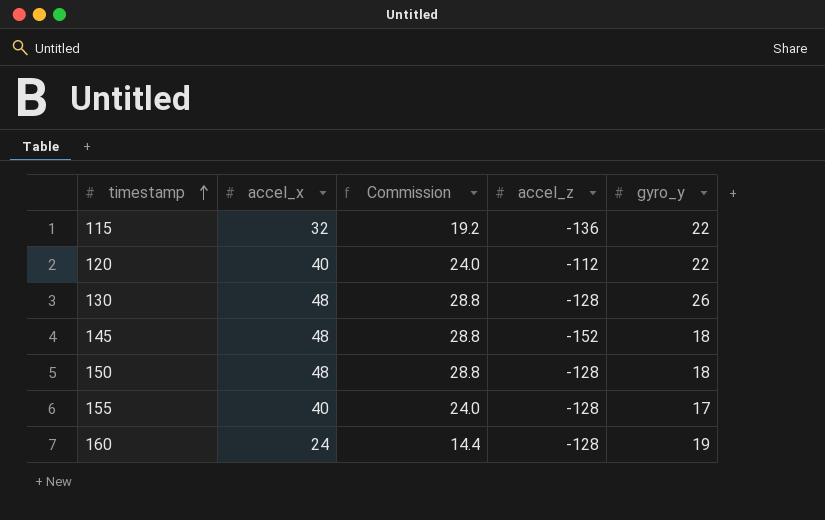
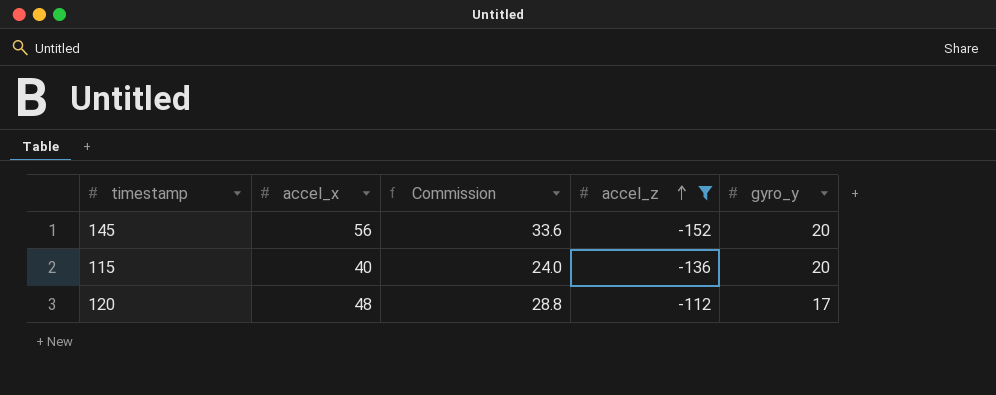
filter: none -> accel_z != -128
row order: timestamp ascending -> accel_z ascending
145 | accel_x: 48 -> 56
145 | Commission: 28.8 -> 33.6
145 | gyro_y: 18 -> 20
115 | accel_x: 32 -> 40
115 | Commission: 19.2 -> 24.0
115 | gyro_y: 22 -> 20
120 | accel_x: 40 -> 48
120 | Commission: 24.0 -> 28.8
120 | gyro_y: 22 -> 17

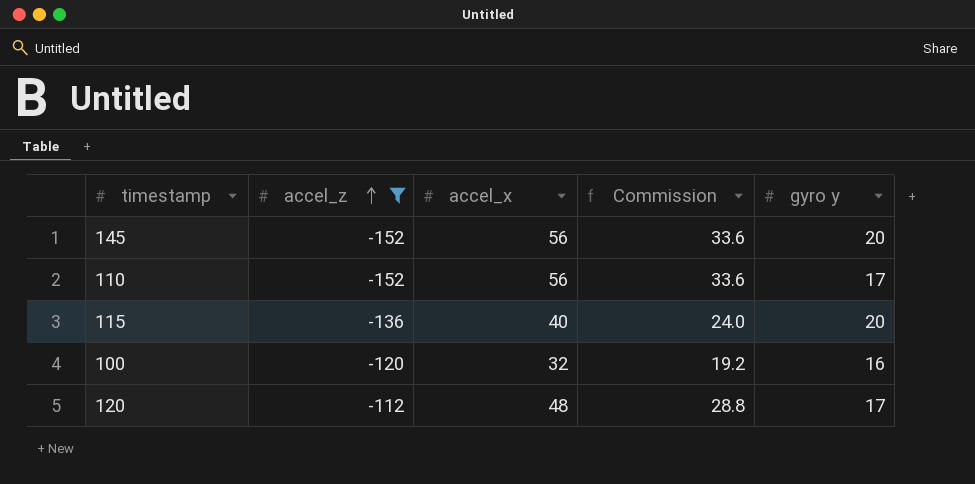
column accel_z | position: 4 -> 2
column name: gyro_y -> gyro y
row 110: none -> -152 | 56 | 33.6 | 17
row 100: none -> -120 | 32 | 19.2 | 16

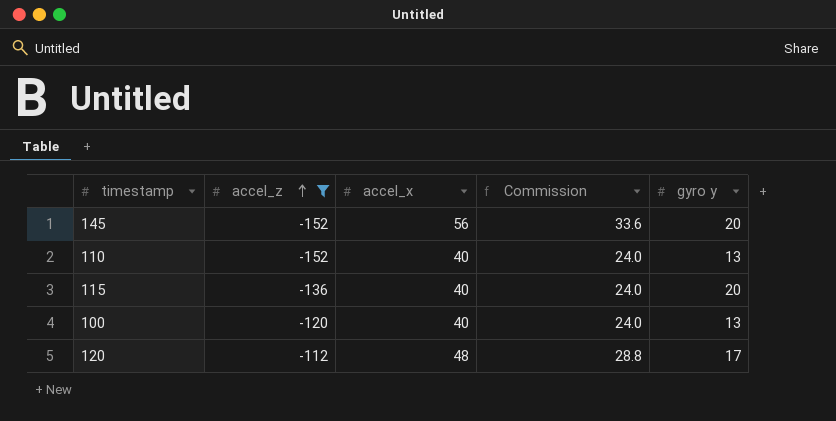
110 | accel_x: 56 -> 40
110 | Commission: 33.6 -> 24.0
110 | gyro y: 17 -> 13
100 | accel_x: 32 -> 40
100 | Commission: 19.2 -> 24.0
100 | gyro y: 16 -> 13

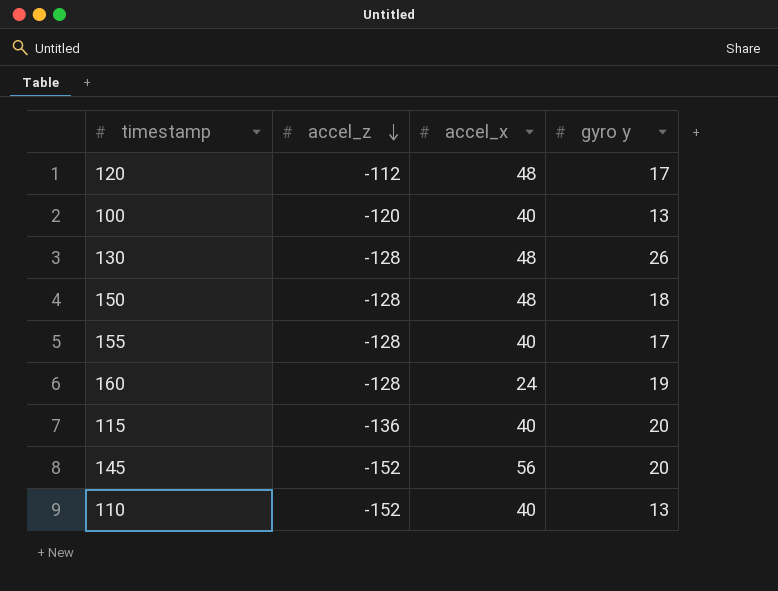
filter: accel_z != -128 -> none
row order: accel_z ascending -> accel_z descending
column Commission | formula: [accel_x] * 0.6 -> none

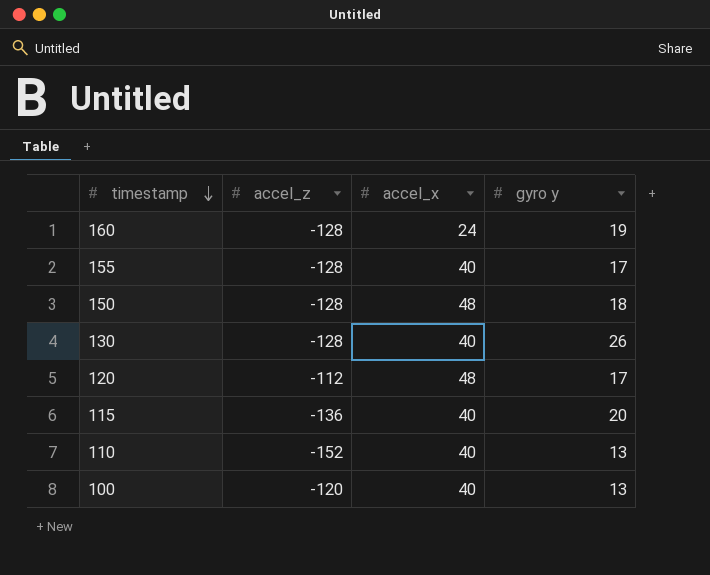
row order: accel_z descending -> timestamp descending
row 145: -152 | 56 | 20 -> none
130 | accel_x: 48 -> 40

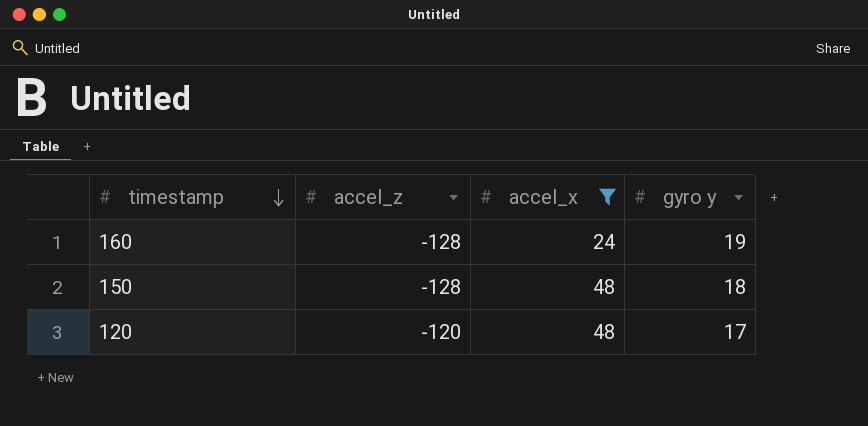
filter: none -> accel_x != 40
120 | accel_z: -112 -> -120

